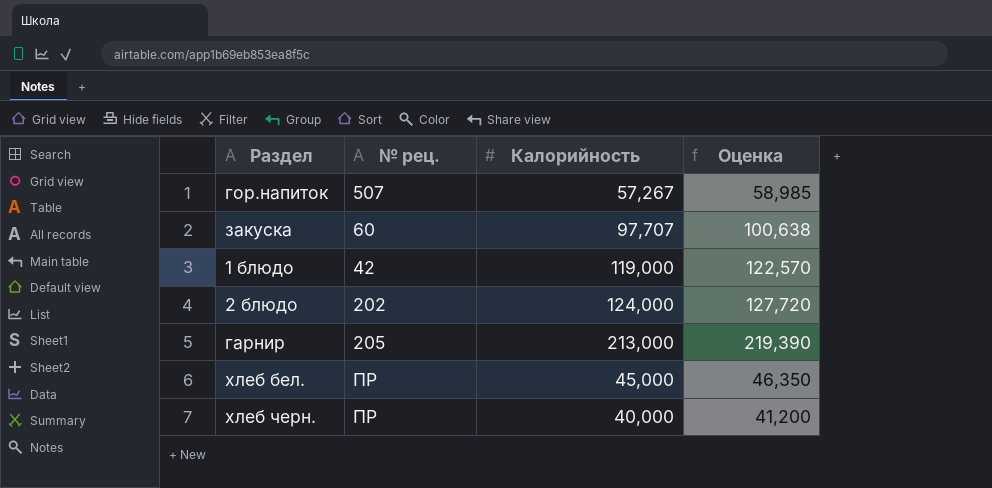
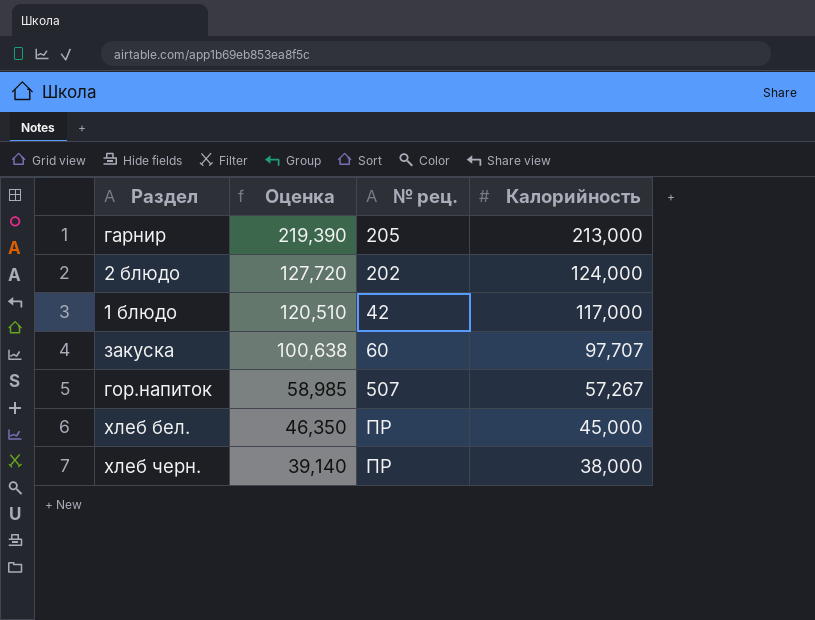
row order: none -> Оценка descending
column Оценка | position: 4 -> 2
1 блюдо | Оценка: 122,570 -> 120,510
1 блюдо | Калорийность: 119,000 -> 117,000
хлеб черн. | Оценка: 41,200 -> 39,140
хлеб черн. | Калорийность: 40,000 -> 38,000

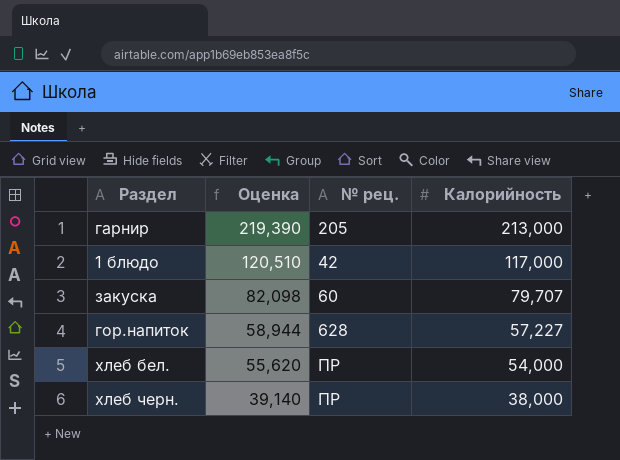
row 2 блюдо: 127,720 | 202 | 124,000 -> none
закуска | Оценка: 100,638 -> 82,098
закуска | Калорийность: 97,707 -> 79,707
гор.напиток | Оценка: 58,985 -> 58,944
гор.напиток | № рец.: 507 -> 628
гор.напиток | Калорийность: 57,267 -> 57,227
хлеб бел. | Оценка: 46,350 -> 55,620
хлеб бел. | Калорийность: 45,000 -> 54,000

